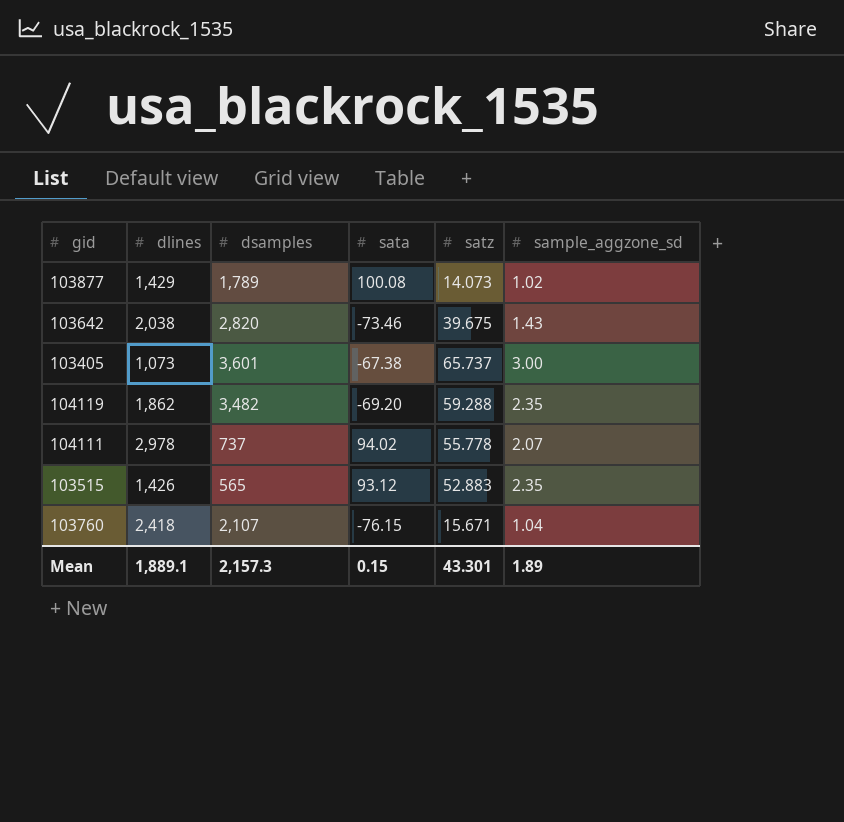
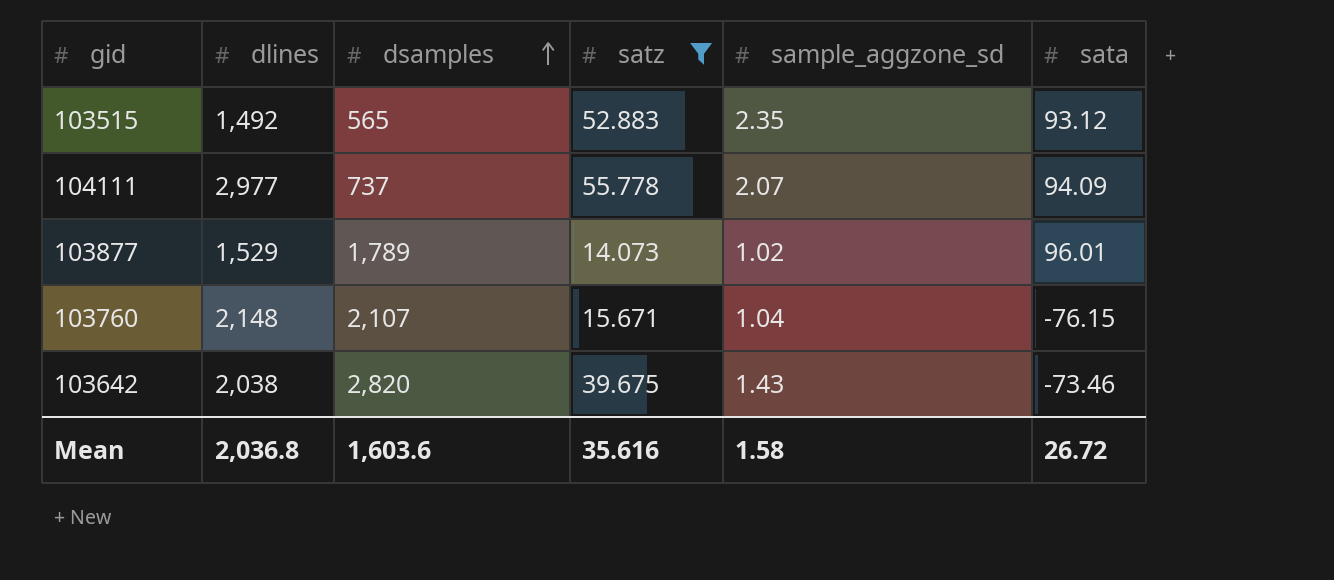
filter: none -> satz <= 55.778
row order: none -> dsamples ascending
column sata | position: 4 -> 6
103515 | dlines: 1,426 -> 1,492
104111 | dlines: 2,978 -> 2,977
104111 | sata: 94.02 -> 94.09
103877 | dlines: 1,429 -> 1,529
103877 | sata: 100.08 -> 96.01
103760 | dlines: 2,418 -> 2,148
Mean | dlines: 1,889.1 -> 2,036.8
Mean | dsamples: 2,157.3 -> 1,603.6
Mean | satz: 43.301 -> 35.616
Mean | sample_aggzone_sd: 1.89 -> 1.58
Mean | sata: 0.15 -> 26.72

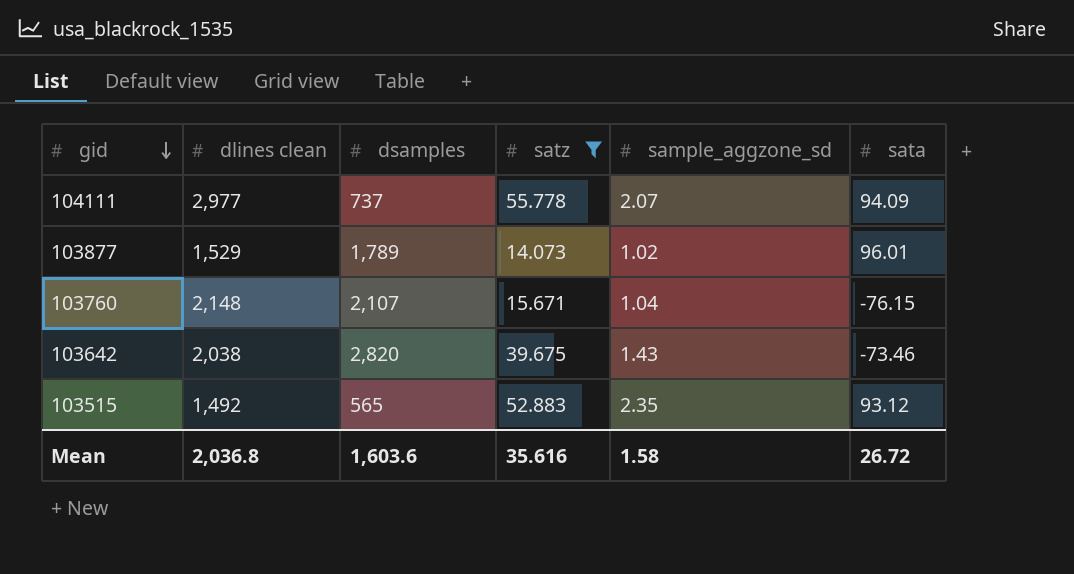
row order: dsamples ascending -> gid descending
column name: dlines -> dlines clean

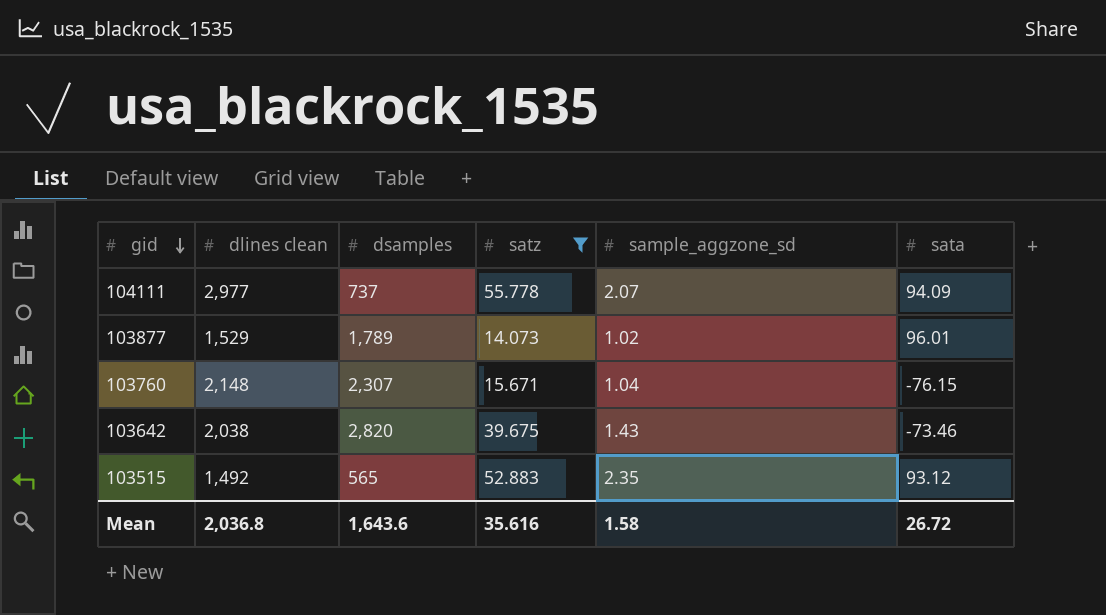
103760 | dsamples: 2,107 -> 2,307
Mean | dsamples: 1,603.6 -> 1,643.6

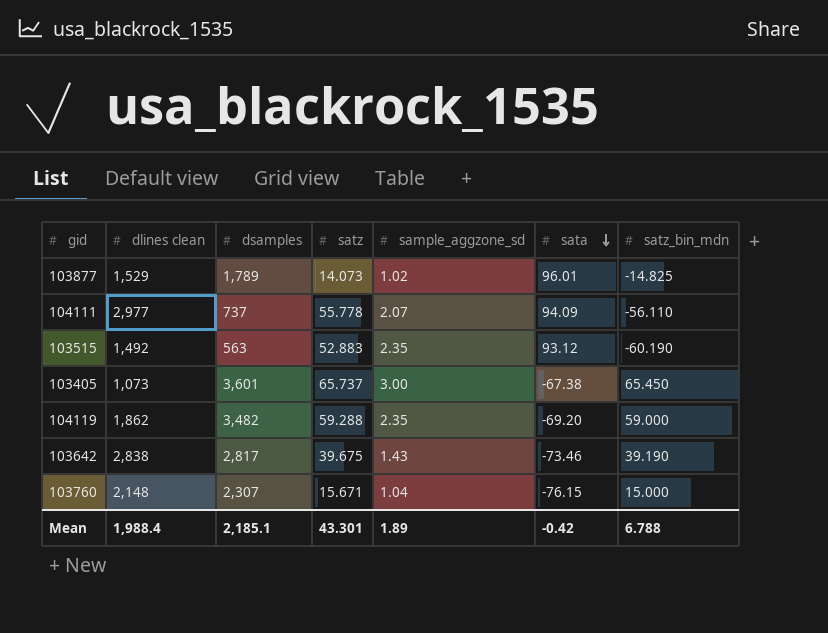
filter: satz <= 55.778 -> none
row order: gid descending -> sata descending
column satz_bin_mdn | position: none -> 7
103515 | dsamples: 565 -> 563
103642 | dlines clean: 2,038 -> 2,838
103642 | dsamples: 2,820 -> 2,817
Mean | dlines clean: 2,036.8 -> 1,988.4
Mean | dsamples: 1,643.6 -> 2,185.1
Mean | satz: 35.616 -> 43.301
Mean | sample_aggzone_sd: 1.58 -> 1.89
Mean | sata: 26.72 -> -0.42

